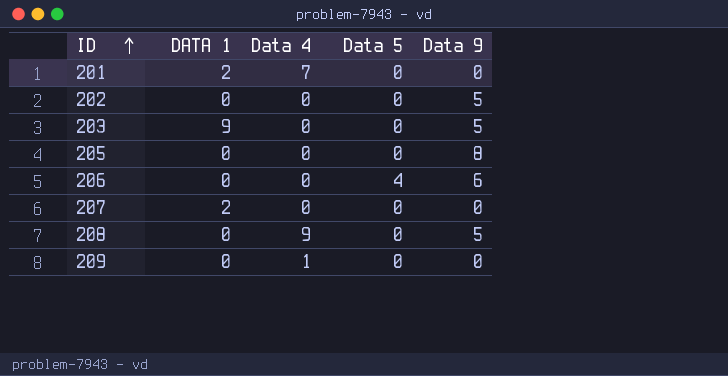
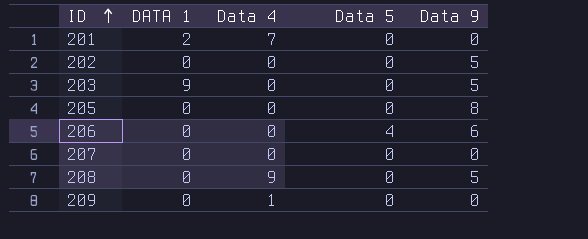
207 | DATA 1: 2 -> 0

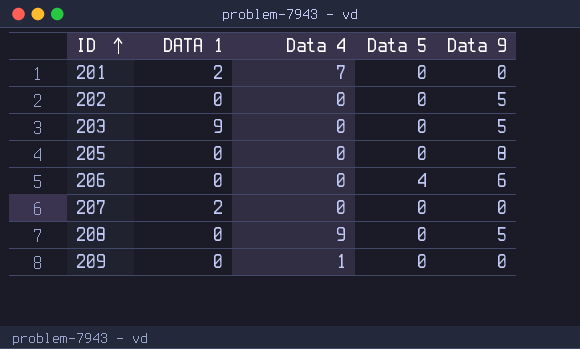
207 | DATA 1: 0 -> 2

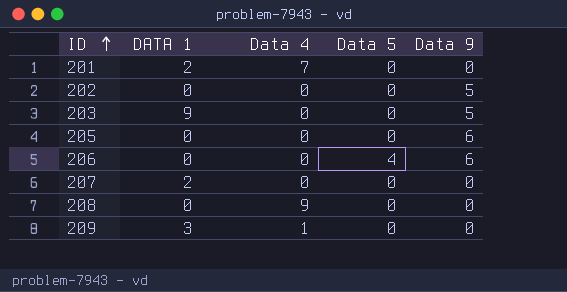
205 | Data 9: 8 -> 6
208 | Data 9: 5 -> 0
209 | DATA 1: 0 -> 3

